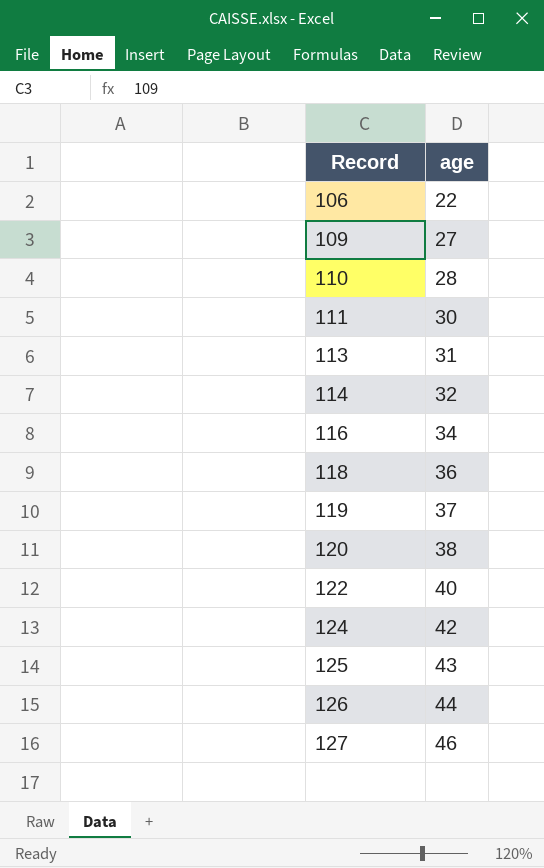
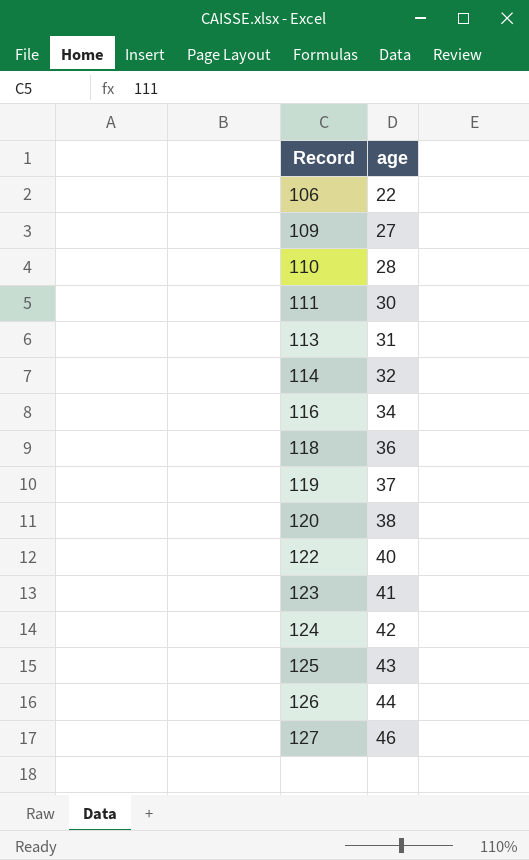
row 123: none -> 41

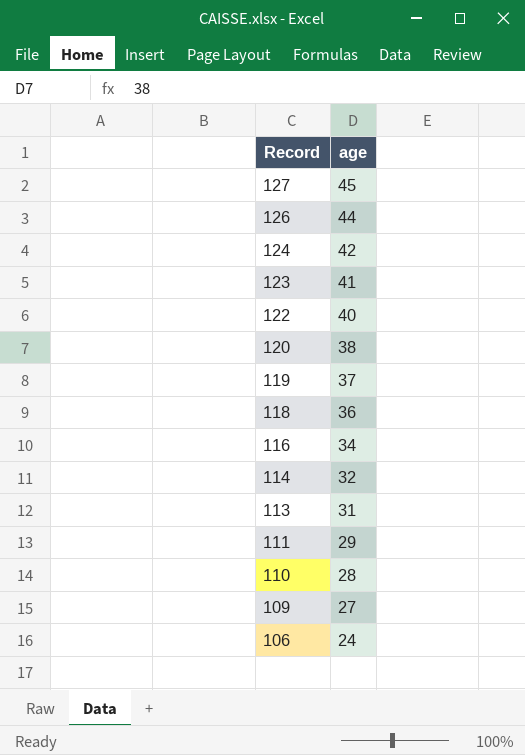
row order: Record ascending -> Record descending
row 125: 43 -> none
127 | age: 46 -> 45
111 | age: 30 -> 29
106 | age: 22 -> 24

